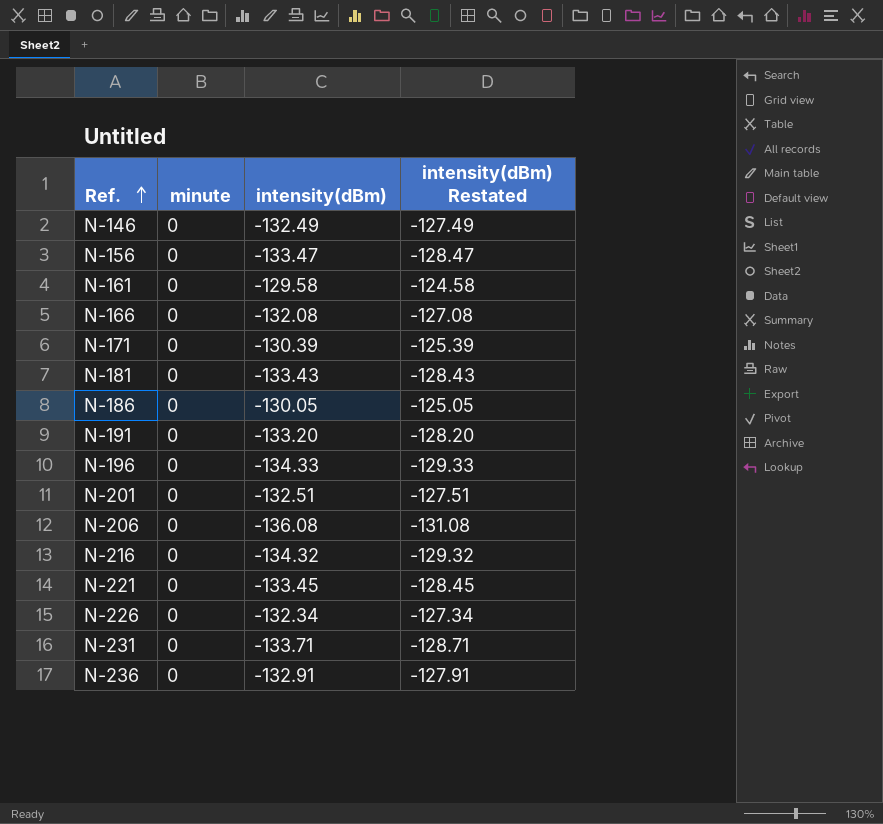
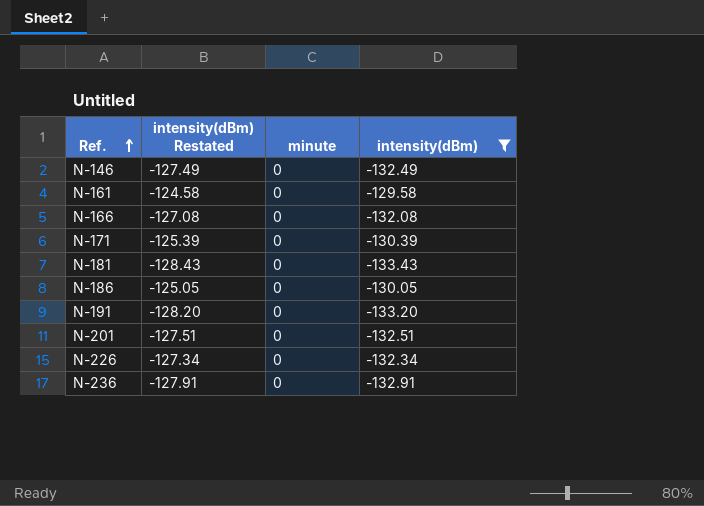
filter: none -> intensity(dBm) >= -133.43
column intensity(dBm) Restated | position: 4 -> 2

